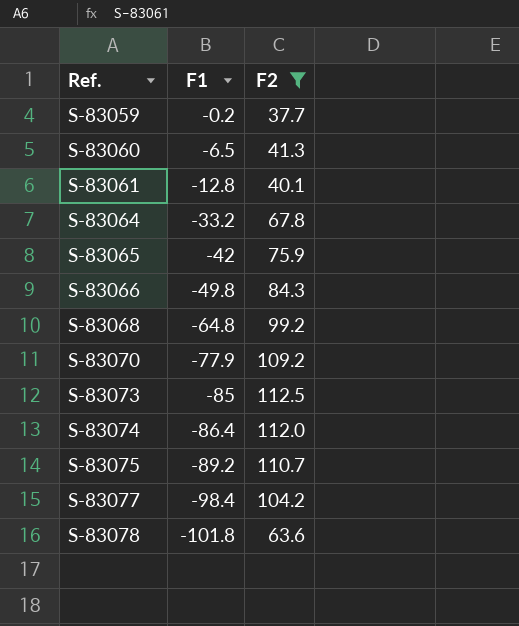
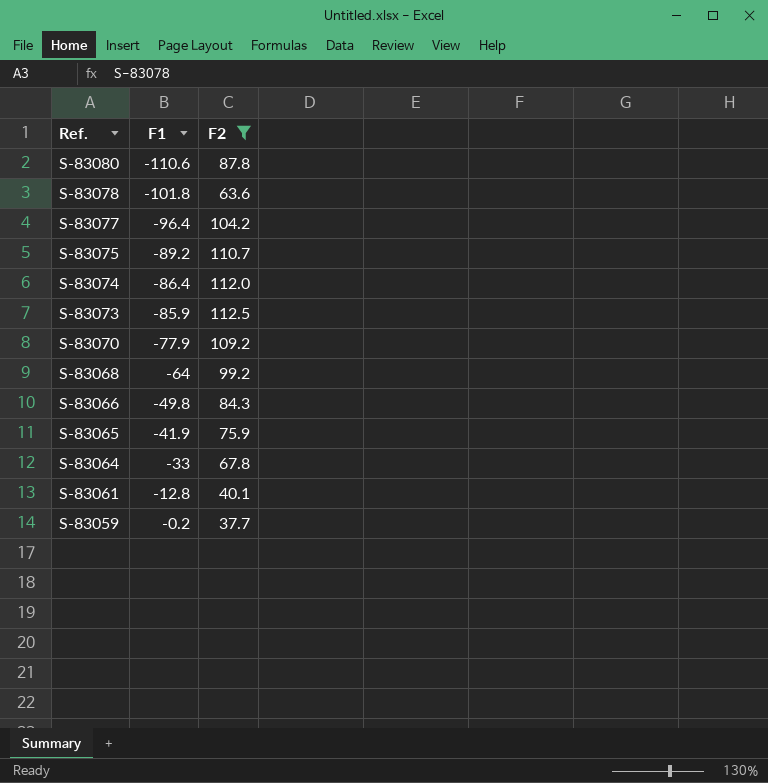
row order: Ref. ascending -> Ref. descending
row S-83060: -6.5 | 41.3 -> none
row S-83080: none -> -110.6 | 87.8
S-83077 | F1: -98.4 -> -96.4
S-83073 | F1: -85 -> -85.9
S-83068 | F1: -64.8 -> -64
S-83065 | F1: -42 -> -41.9
S-83064 | F1: -33.2 -> -33

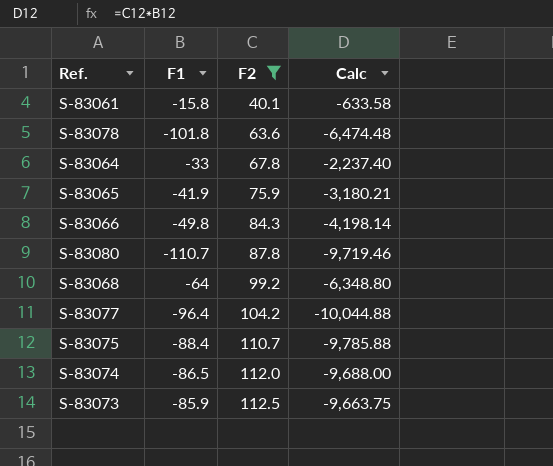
row order: Ref. descending -> F2 ascending
column Calc | formula: none -> [F1] * [F2]
row S-83070: -77.9 | 109.2 -> none
row S-83059: -0.2 | 37.7 -> none
S-83061 | F1: -12.8 -> -15.8
S-83080 | F1: -110.6 -> -110.7
S-83075 | F1: -89.2 -> -88.4
S-83074 | F1: -86.4 -> -86.5

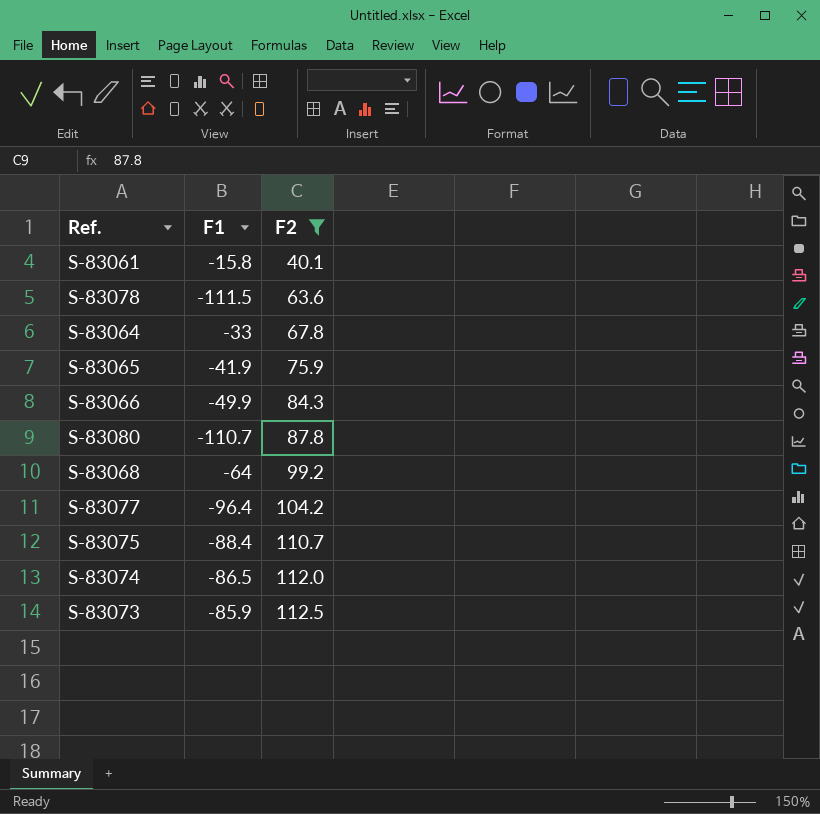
column Calc | formula: [F1] * [F2] -> none
S-83078 | F1: -101.8 -> -111.5
S-83066 | F1: -49.8 -> -49.9

